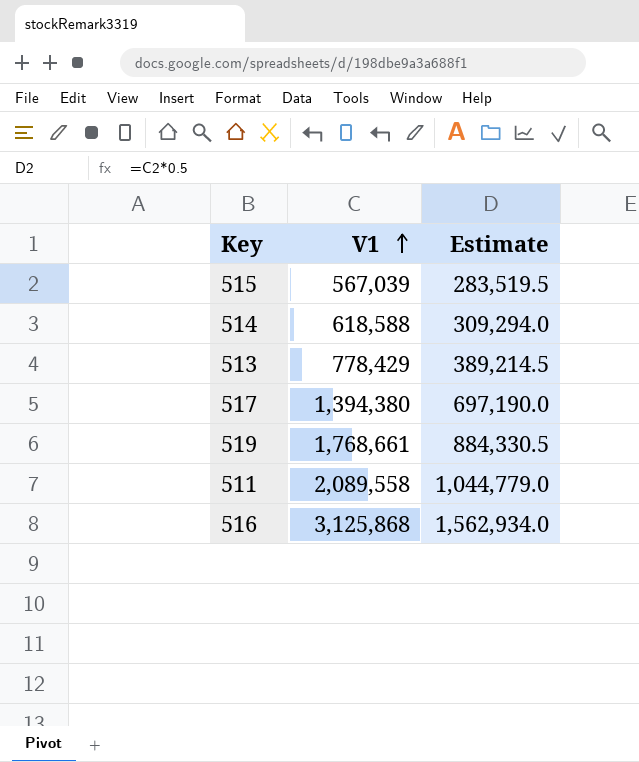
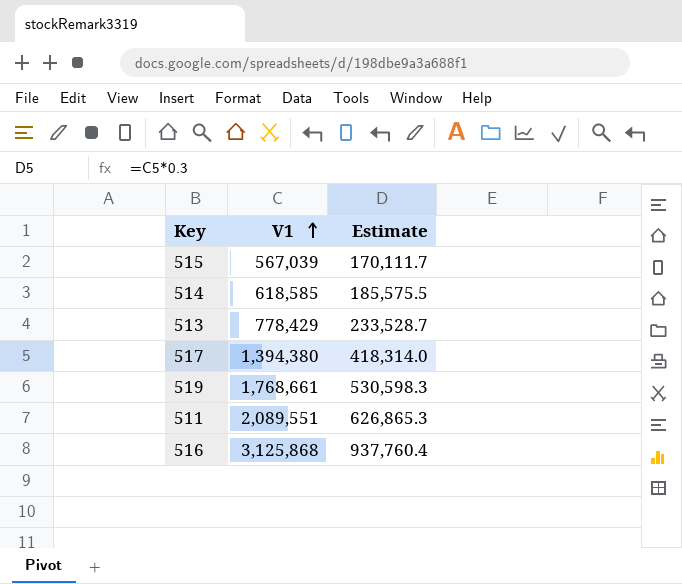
column Estimate | formula: [V1] * 0.5 -> [V1] * 0.3
514 | V1: 618,588 -> 618,585
511 | V1: 2,089,558 -> 2,089,551

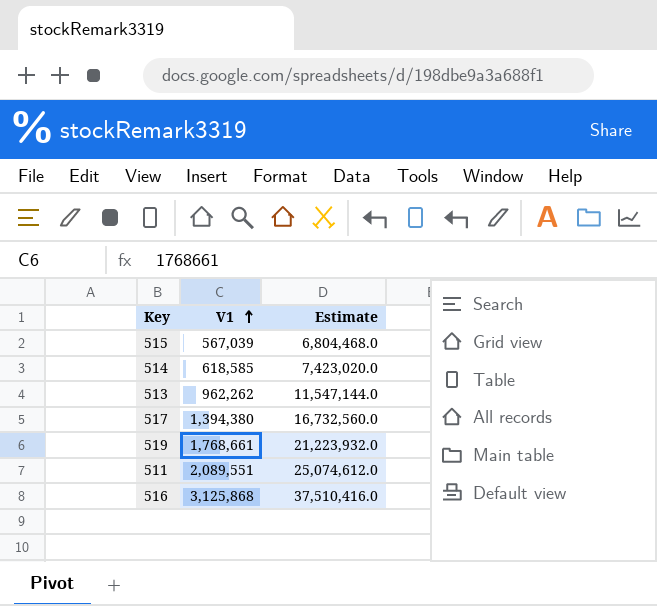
column Estimate | formula: [V1] * 0.3 -> [V1] * 12
513 | V1: 778,429 -> 962,262

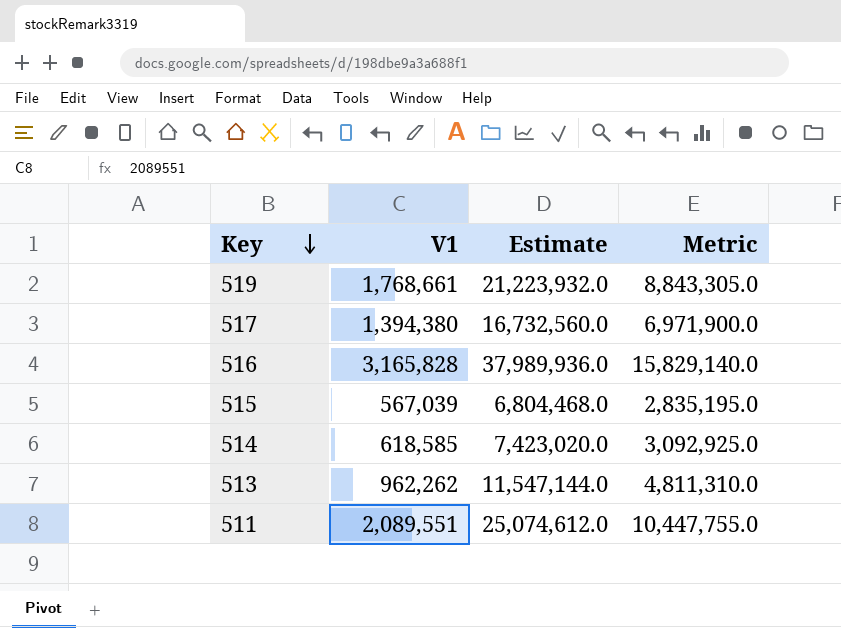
row order: V1 ascending -> Key descending
column Metric | formula: none -> [V1] * 5
516 | V1: 3,125,868 -> 3,165,828
516 | Estimate: 37,510,416.0 -> 37,989,936.0

